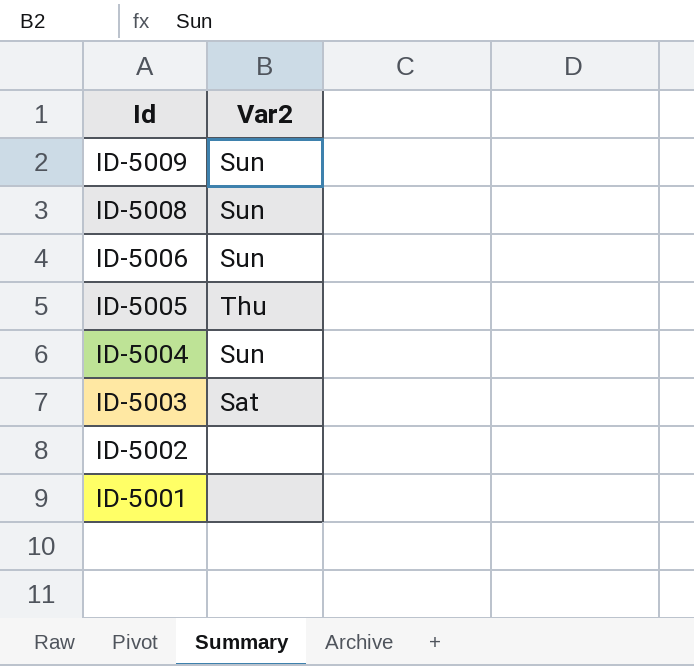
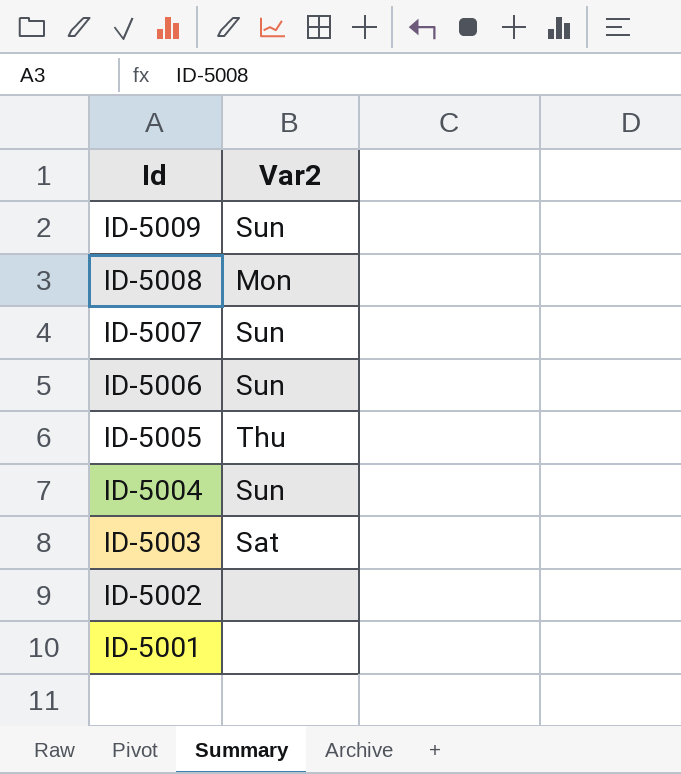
ID-5008 | Var2: Sun -> Mon
row ID-5007: none -> Sun

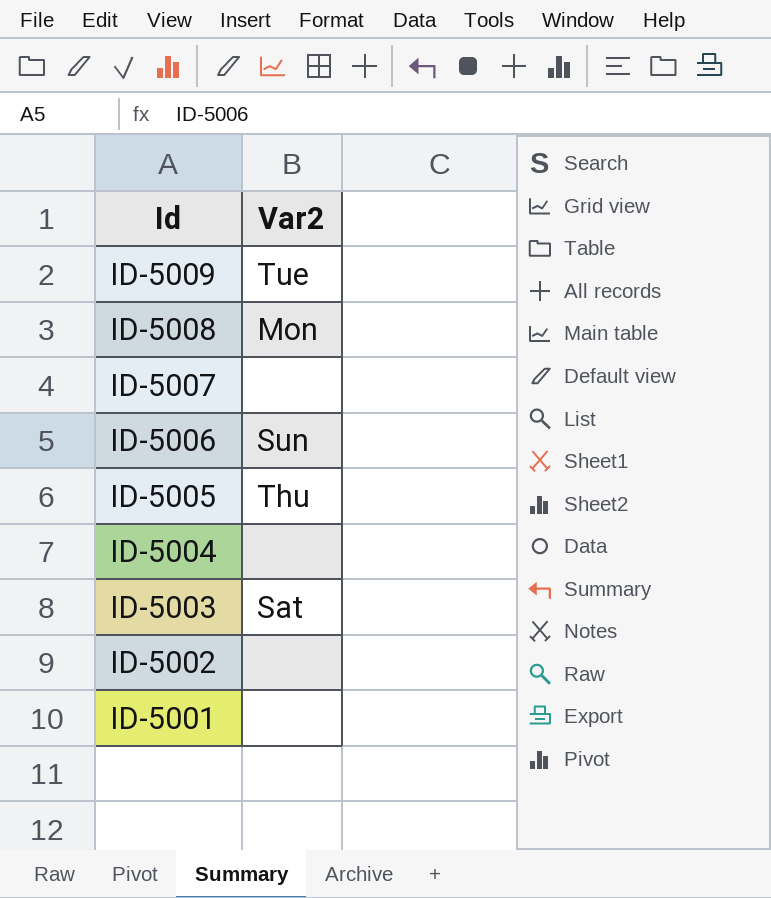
ID-5009 | Var2: Sun -> Tue
ID-5007 | Var2: Sun -> none
ID-5004 | Var2: Sun -> none

